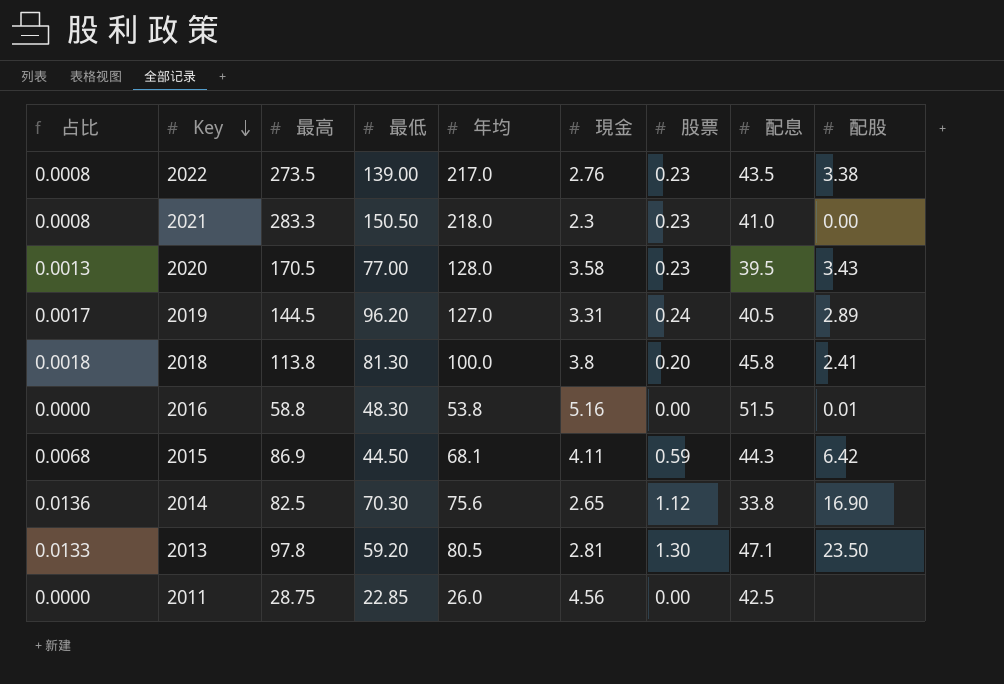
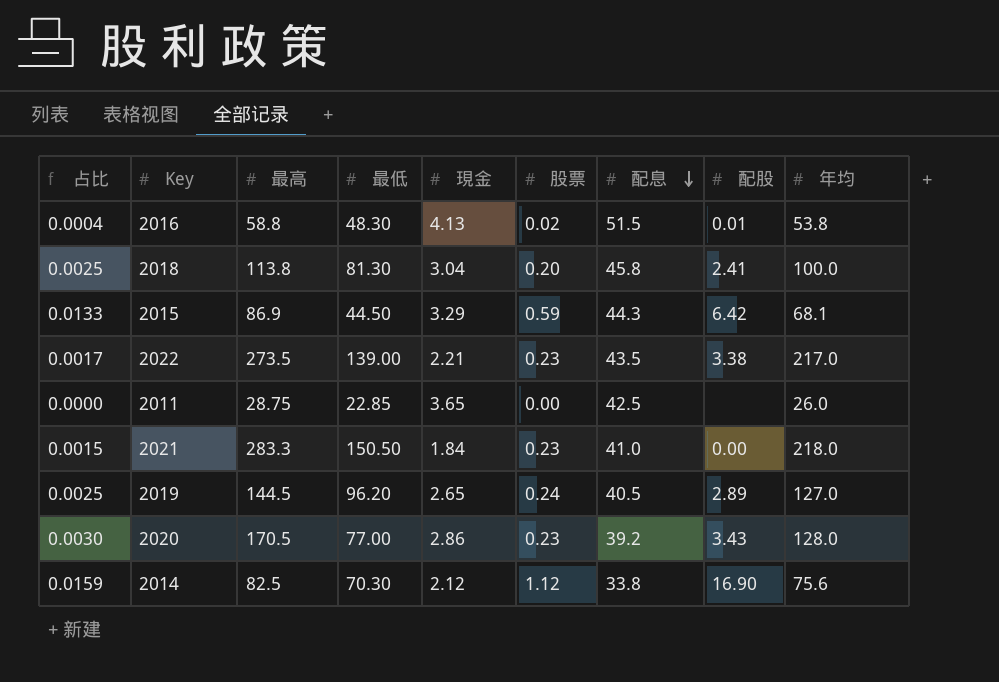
row order: Key descending -> 配息 descending
column 占比 | formula: [股票] / [最高] -> [股票] / [最低]
column 年均 | position: 5 -> 9
row 2013: 0.0133 | 97.8 | 59.20 | 80.5 | 2.81 | 1.30 | 47.1 | 23.50 -> none
2016 | 現金: 5.16 -> 4.13
2016 | 股票: 0.00 -> 0.02
2018 | 現金: 3.8 -> 3.04
2015 | 現金: 4.11 -> 3.29
2022 | 現金: 2.76 -> 2.21
2011 | 現金: 4.56 -> 3.65
2021 | 現金: 2.3 -> 1.84
2019 | 現金: 3.31 -> 2.65
2020 | 現金: 3.58 -> 2.86
2020 | 配息: 39.5 -> 39.2
2014 | 現金: 2.65 -> 2.12

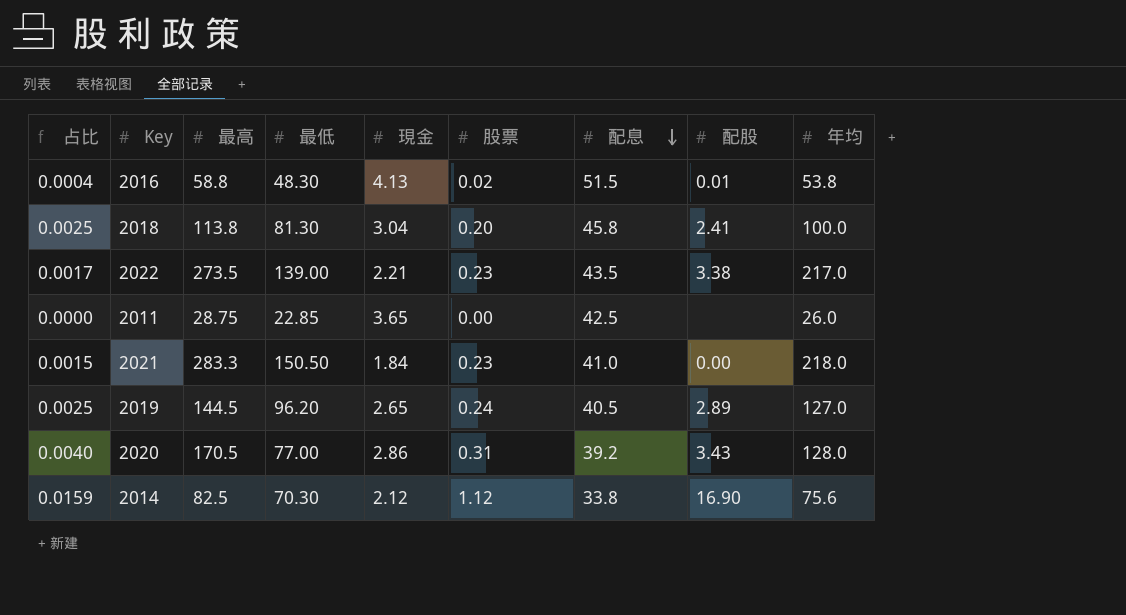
row 2015: 0.0133 | 86.9 | 44.50 | 3.29 | 0.59 | 44.3 | 6.42 | 68.1 -> none
2020 | 占比: 0.0030 -> 0.0040
2020 | 股票: 0.23 -> 0.31

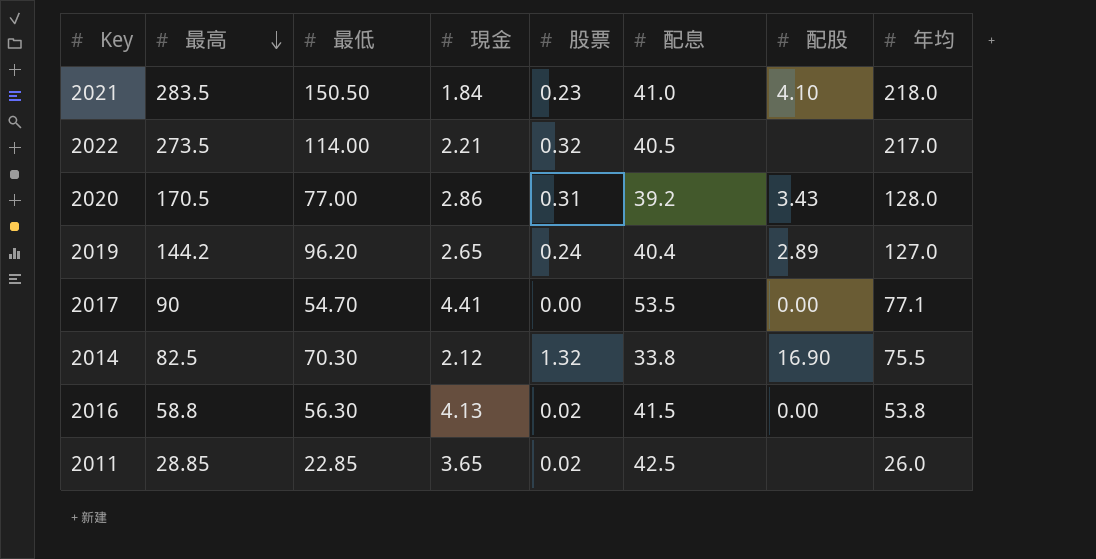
row order: 配息 descending -> 最高 descending
column 占比 | formula: [股票] / [最低] -> none
row 2018: 0.0025 | 113.8 | 81.30 | 3.04 | 0.20 | 45.8 | 2.41 | 100.0 -> none
2021 | 最高: 283.3 -> 283.5
2021 | 配股: 0.00 -> 4.10
2022 | 最低: 139.00 -> 114.00
2022 | 股票: 0.23 -> 0.32
2022 | 配息: 43.5 -> 40.5
2022 | 配股: 3.38 -> none
2019 | 最高: 144.5 -> 144.2
2019 | 配息: 40.5 -> 40.4
row 2017: none -> 90 | 54.70 | 4.41 | 0.00 | 53.5 | 0.00 | 77.1
2014 | 股票: 1.12 -> 1.32
2014 | 年均: 75.6 -> 75.5
2016 | 最低: 48.30 -> 56.30
2016 | 配息: 51.5 -> 41.5
2016 | 配股: 0.01 -> 0.00
2011 | 最高: 28.75 -> 28.85
2011 | 股票: 0.00 -> 0.02

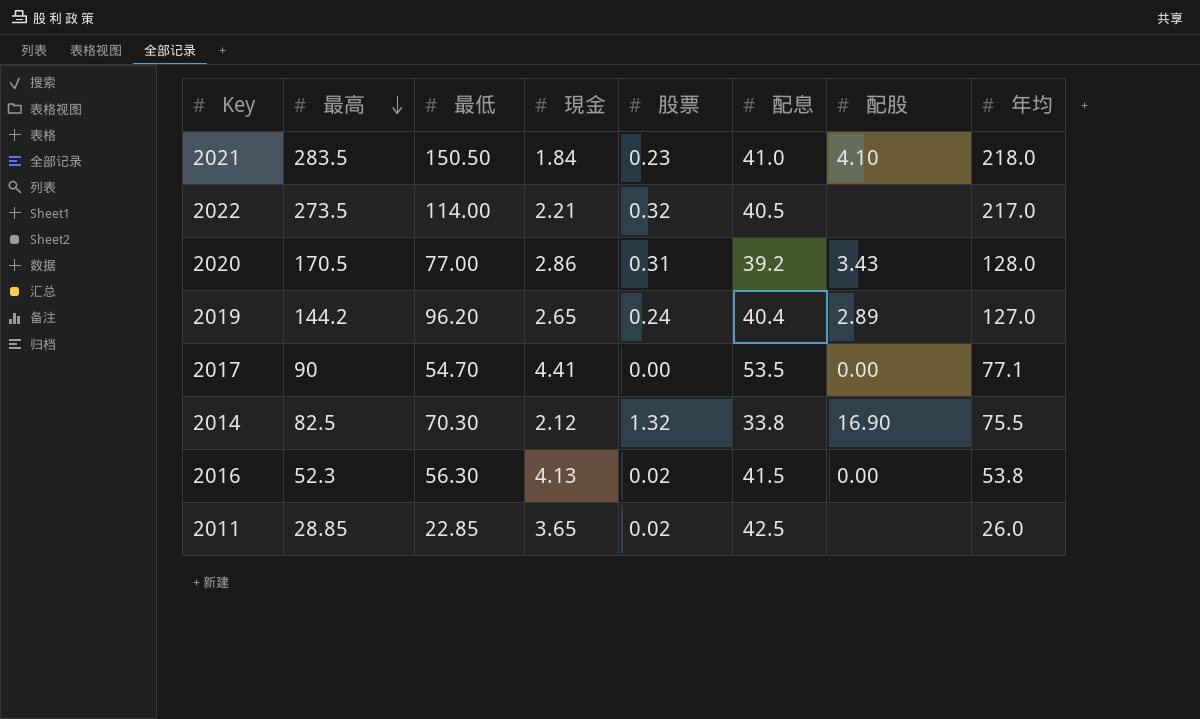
2016 | 最高: 58.8 -> 52.3

